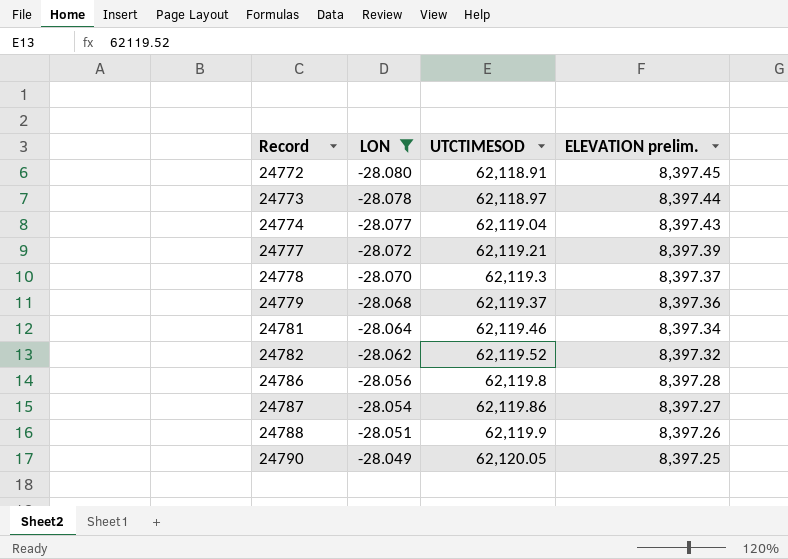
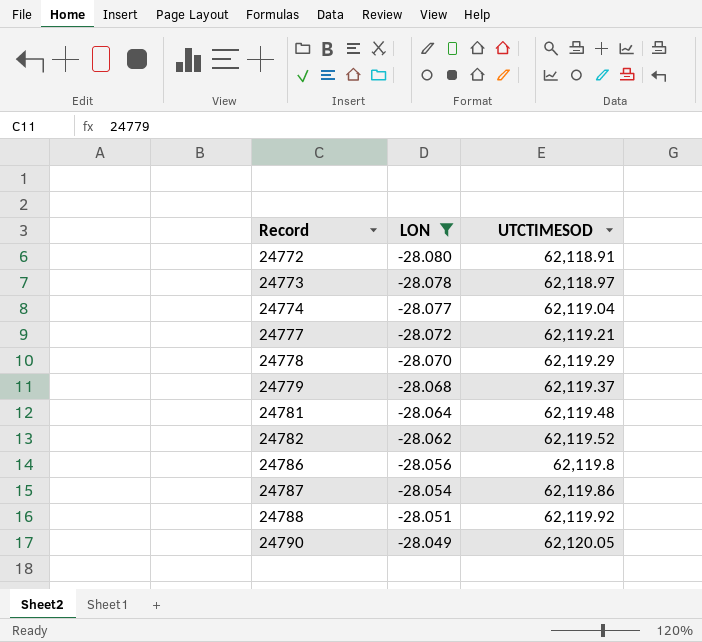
column ELEVATION prelim. | position: 4 -> none
24778 | UTCTIMESOD: 62,119.3 -> 62,119.29
24781 | UTCTIMESOD: 62,119.46 -> 62,119.48
24788 | UTCTIMESOD: 62,119.9 -> 62,119.92

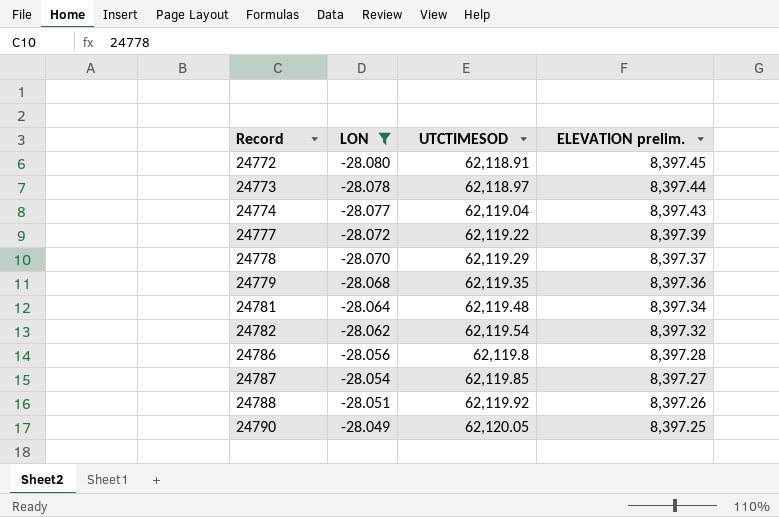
column ELEVATION prelim. | position: none -> 4
24777 | UTCTIMESOD: 62,119.21 -> 62,119.22
24779 | UTCTIMESOD: 62,119.37 -> 62,119.35
24782 | UTCTIMESOD: 62,119.52 -> 62,119.54
24787 | UTCTIMESOD: 62,119.86 -> 62,119.85

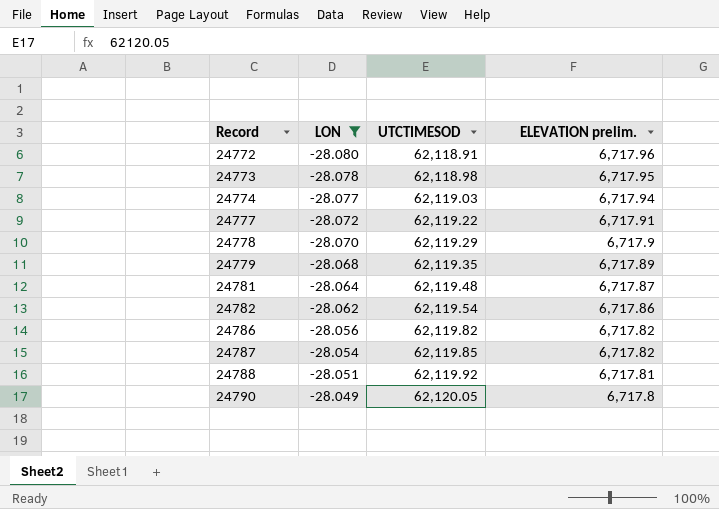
24772 | ELEVATION prelim.: 8,397.45 -> 6,717.96
24773 | UTCTIMESOD: 62,118.97 -> 62,118.98
24773 | ELEVATION prelim.: 8,397.44 -> 6,717.95
24774 | UTCTIMESOD: 62,119.04 -> 62,119.03
24774 | ELEVATION prelim.: 8,397.43 -> 6,717.94
24777 | ELEVATION prelim.: 8,397.39 -> 6,717.91
24778 | ELEVATION prelim.: 8,397.37 -> 6,717.9
24779 | ELEVATION prelim.: 8,397.36 -> 6,717.89
24781 | ELEVATION prelim.: 8,397.34 -> 6,717.87
24782 | ELEVATION prelim.: 8,397.32 -> 6,717.86
24786 | UTCTIMESOD: 62,119.8 -> 62,119.82
24786 | ELEVATION prelim.: 8,397.28 -> 6,717.82
24787 | ELEVATION prelim.: 8,397.27 -> 6,717.82
24788 | ELEVATION prelim.: 8,397.26 -> 6,717.81
24790 | ELEVATION prelim.: 8,397.25 -> 6,717.8

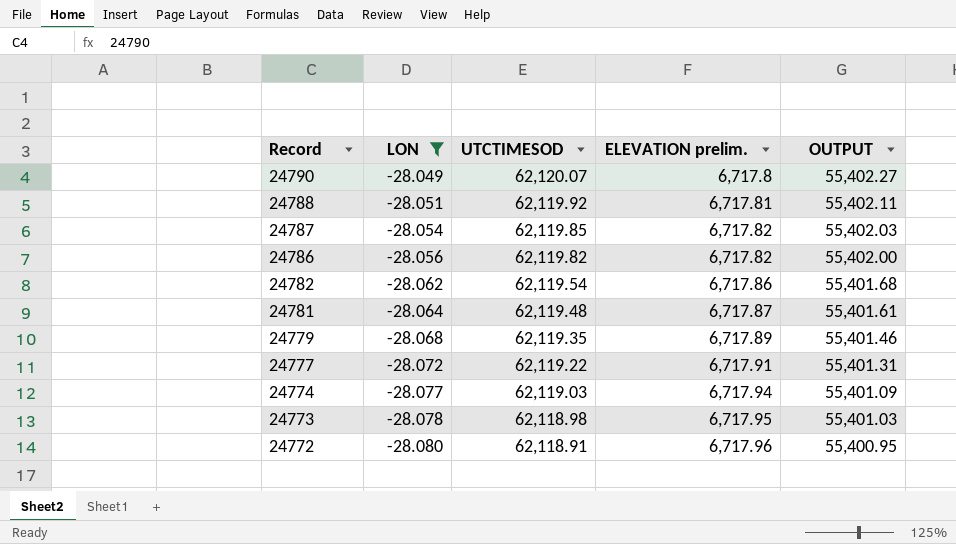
row order: Record ascending -> Record descending
column OUTPUT | formula: none -> [UTCTIMESOD] - [ELEVATION prelim.]
row 24778: -28.070 | 62,119.29 | 6,717.9 -> none
24790 | UTCTIMESOD: 62,120.05 -> 62,120.07

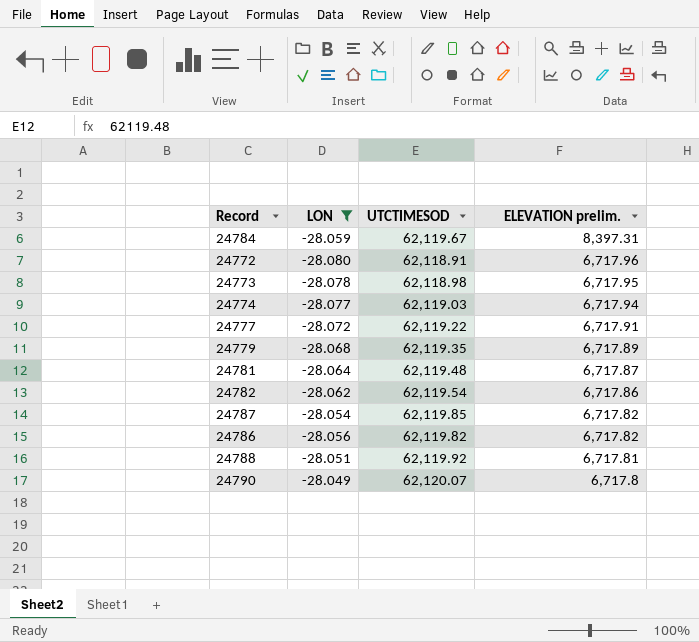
row order: Record descending -> ELEVATION prelim. descending
column OUTPUT | formula: [UTCTIMESOD] - [ELEVATION prelim.] -> none
row 24784: none -> -28.059 | 62,119.67 | 8,397.31

